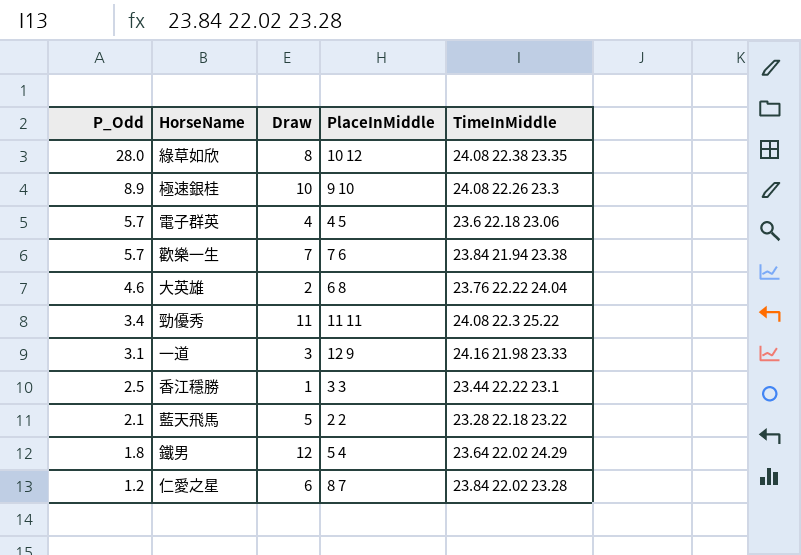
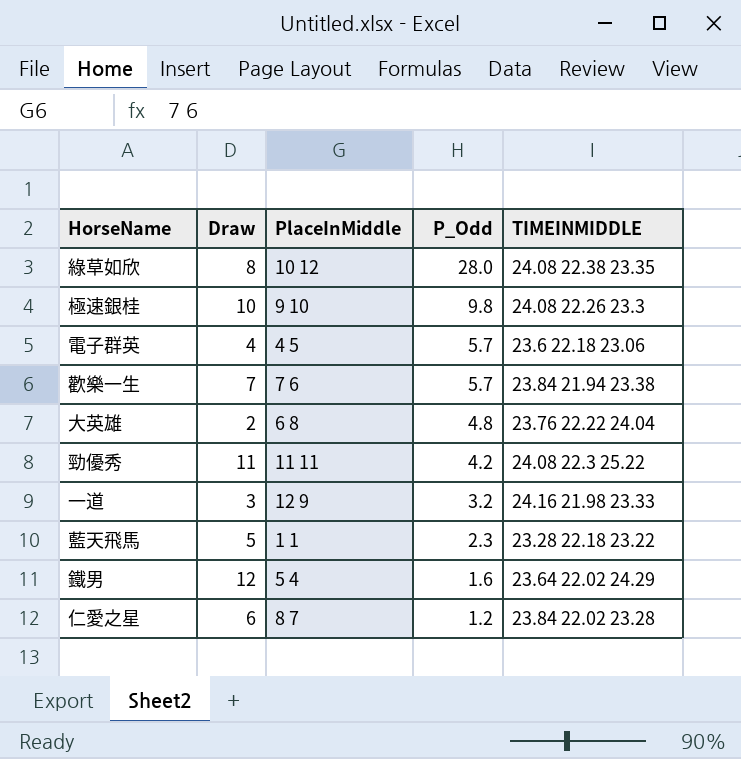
column P_Odd | position: 1 -> 4
column name: TimeInMiddle -> TIMEINMIDDLE
row 香江穩勝: 2.5 | 1 | 3 3 | 23.44 22.22 23.1 -> none
極速銀桂 | P_Odd: 8.9 -> 9.8
大英雄 | P_Odd: 4.6 -> 4.8
勁優秀 | P_Odd: 3.4 -> 4.2
一道 | P_Odd: 3.1 -> 3.2
藍天飛馬 | PlaceInMiddle: 2 2 -> 1 1
藍天飛馬 | P_Odd: 2.1 -> 2.3
鐵男 | P_Odd: 1.8 -> 1.6

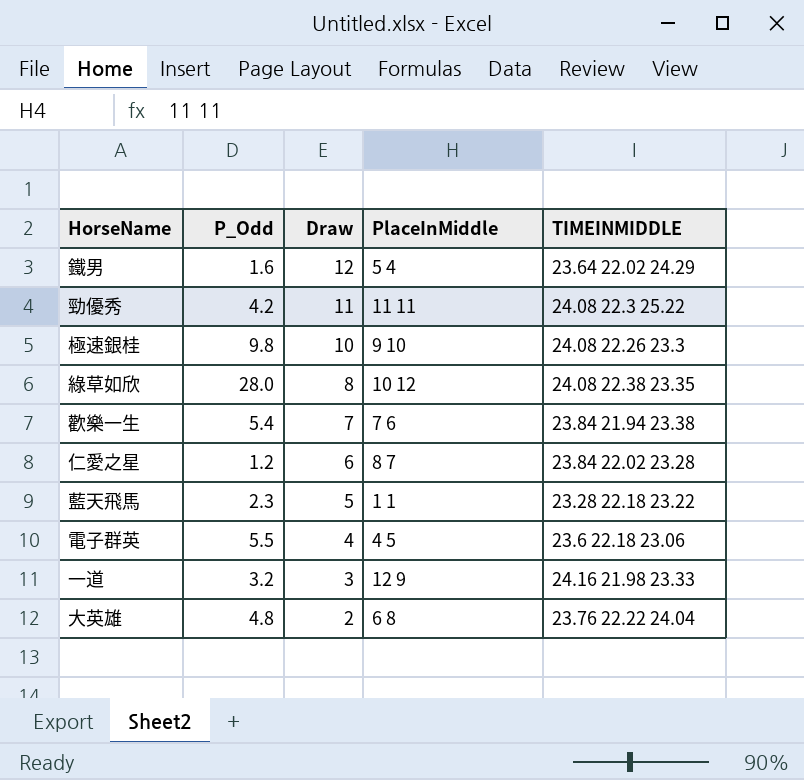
row order: P_Odd descending -> Draw descending
column P_Odd | position: 4 -> 2
歡樂一生 | P_Odd: 5.7 -> 5.4
電子群英 | P_Odd: 5.7 -> 5.5

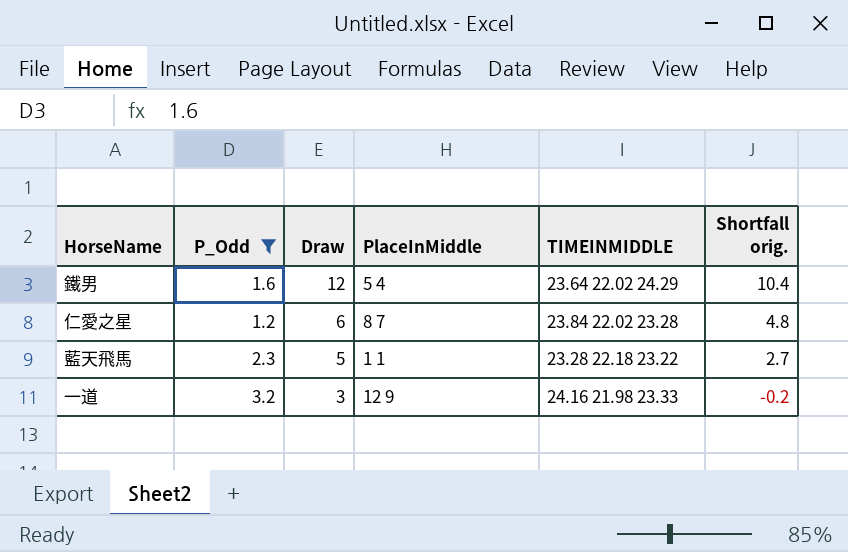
filter: none -> P_Odd <= 3.2
column Shortfall orig. | formula: none -> [Draw] - [P_Odd]

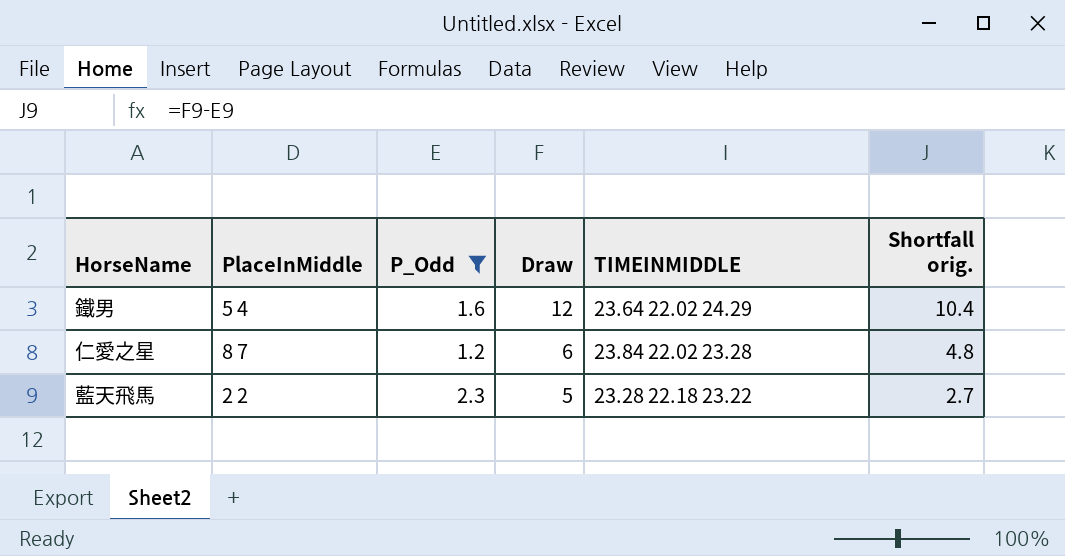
column PlaceInMiddle | position: 4 -> 2
row 一道: 3.2 | 3 | 12 9 | 24.16 21.98 23.33 | -0.2 -> none
藍天飛馬 | PlaceInMiddle: 1 1 -> 2 2

